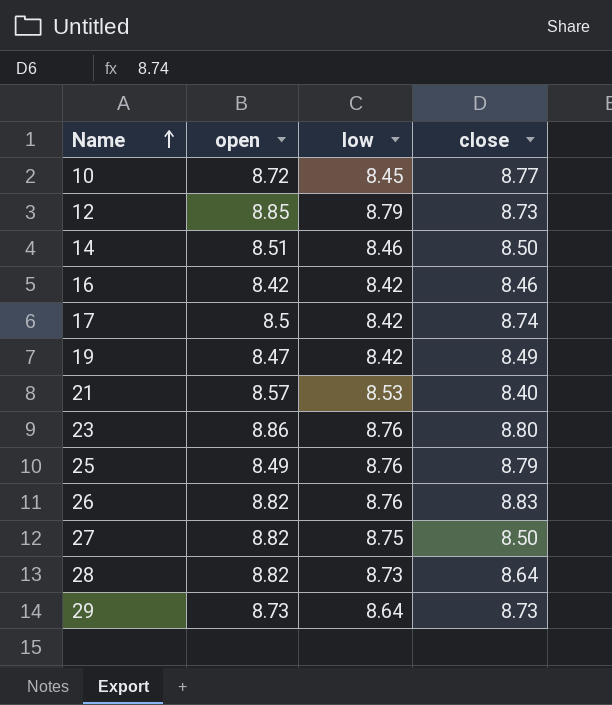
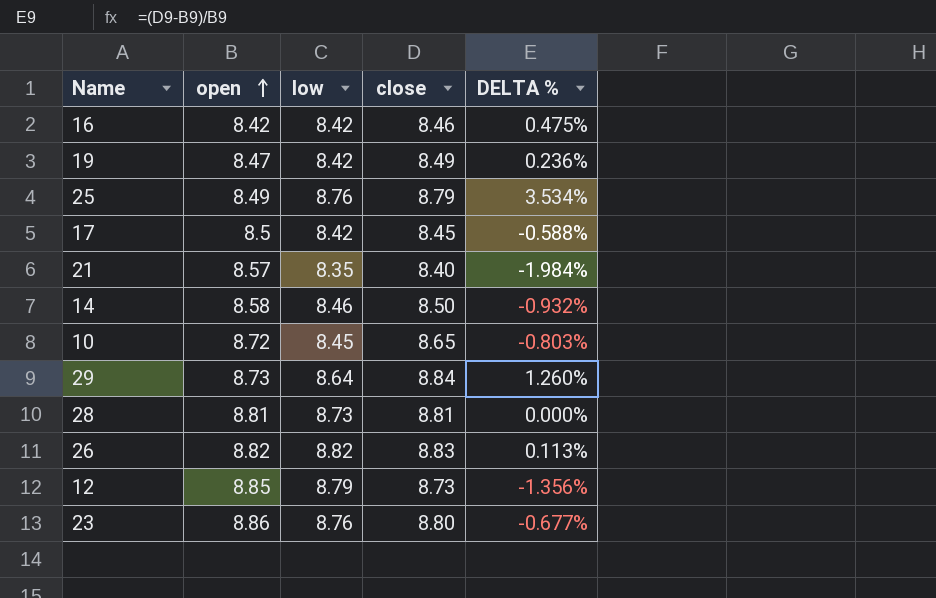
row order: Name ascending -> open ascending
column DELTA % | formula: none -> ([close] - [open]) / [open]
row 27: 8.82 | 8.75 | 8.50 -> none
17 | close: 8.74 -> 8.45
21 | low: 8.53 -> 8.35
14 | open: 8.51 -> 8.58
10 | close: 8.77 -> 8.65
29 | close: 8.73 -> 8.84
28 | open: 8.82 -> 8.81
28 | close: 8.64 -> 8.81
26 | low: 8.76 -> 8.82

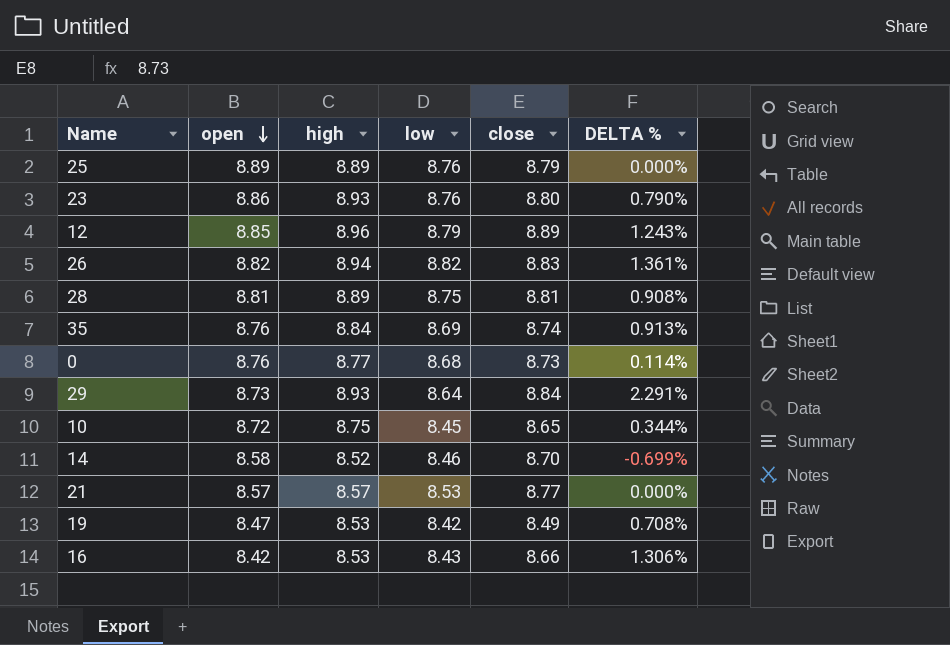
row order: open ascending -> open descending
column high | position: none -> 3
column DELTA % | formula: ([close] - [open]) / [open] -> ([high] - [open]) / [open]
row 17: 8.5 | 8.42 | 8.45 | -0.588% -> none
25 | open: 8.49 -> 8.89
12 | close: 8.73 -> 8.89
28 | low: 8.73 -> 8.75
row 35: none -> 8.76 | 8.84 | 8.69 | 8.74 | 0.913%
row 0: none -> 8.76 | 8.77 | 8.68 | 8.73 | 0.114%
14 | close: 8.50 -> 8.70
21 | low: 8.35 -> 8.53
21 | close: 8.40 -> 8.77
16 | low: 8.42 -> 8.43
16 | close: 8.46 -> 8.66

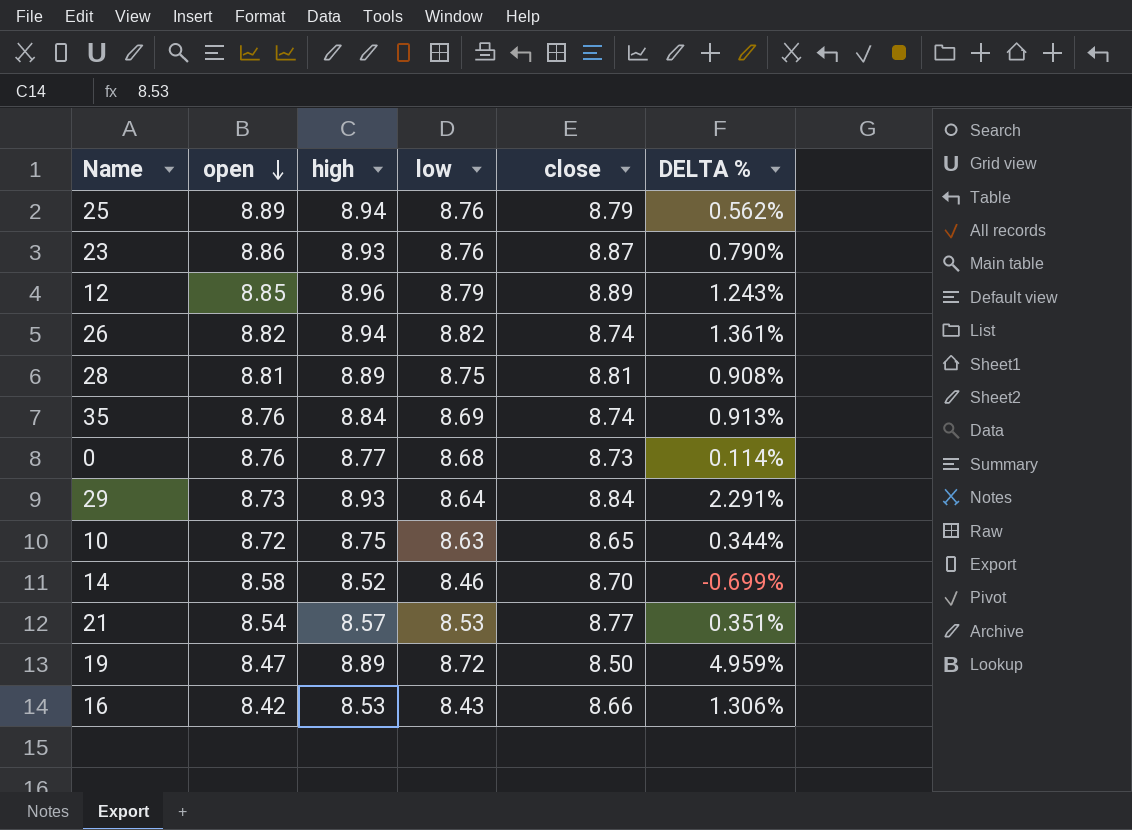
25 | high: 8.89 -> 8.94
25 | DELTA %: 0.000% -> 0.562%
23 | close: 8.80 -> 8.87
26 | close: 8.83 -> 8.74
10 | low: 8.45 -> 8.63
21 | open: 8.57 -> 8.54
21 | DELTA %: 0.000% -> 0.351%
19 | high: 8.53 -> 8.89
19 | low: 8.42 -> 8.72
19 | close: 8.49 -> 8.50
19 | DELTA %: 0.708% -> 4.959%

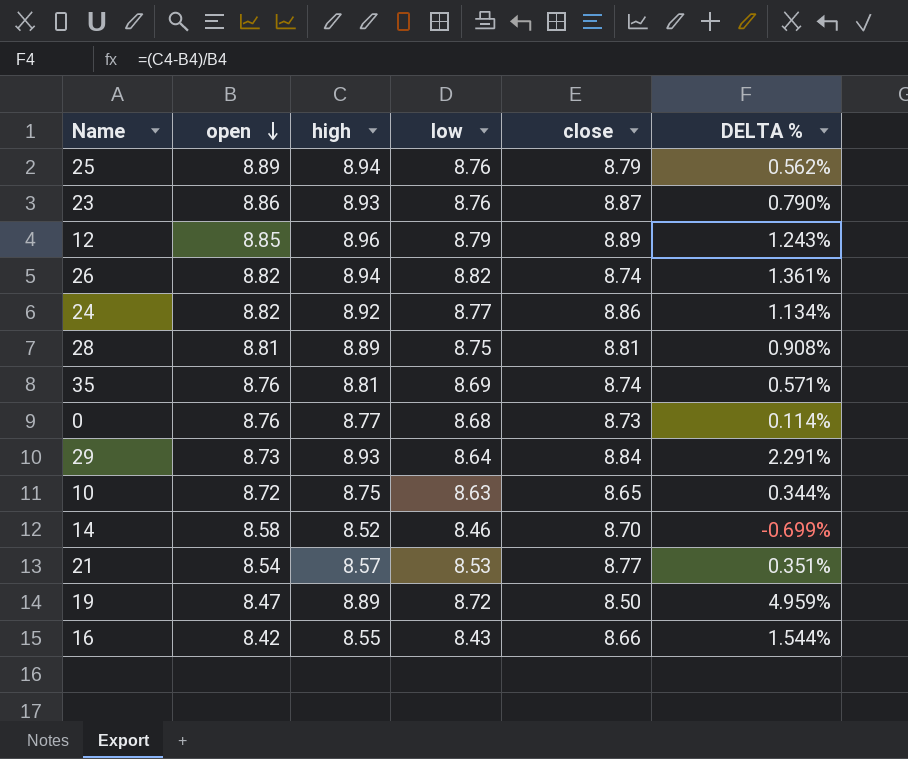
row 24: none -> 8.82 | 8.92 | 8.77 | 8.86 | 1.134%
35 | high: 8.84 -> 8.81
35 | DELTA %: 0.913% -> 0.571%
16 | high: 8.53 -> 8.55
16 | DELTA %: 1.306% -> 1.544%

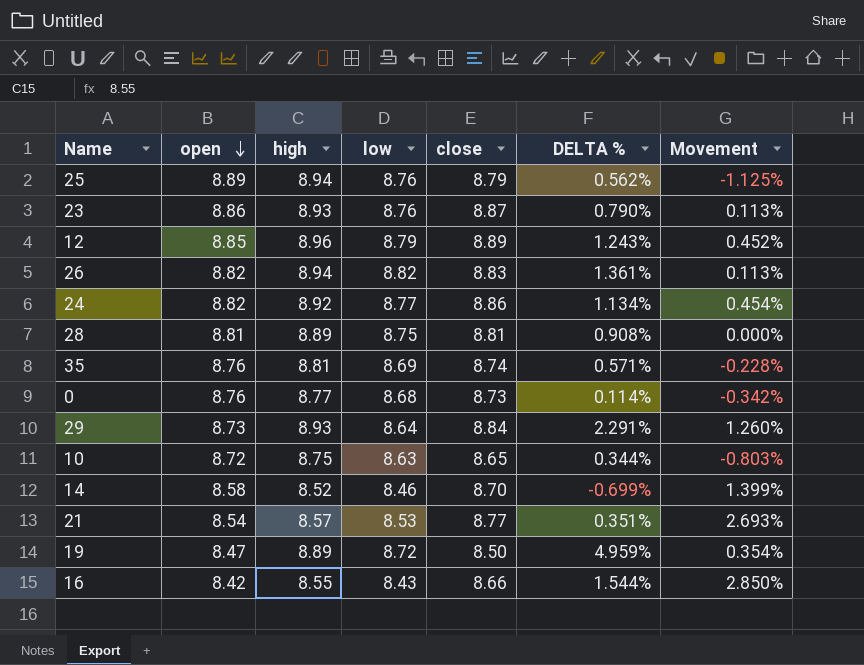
column Movement | formula: none -> ([close] - [open]) / [open]
26 | close: 8.74 -> 8.83

